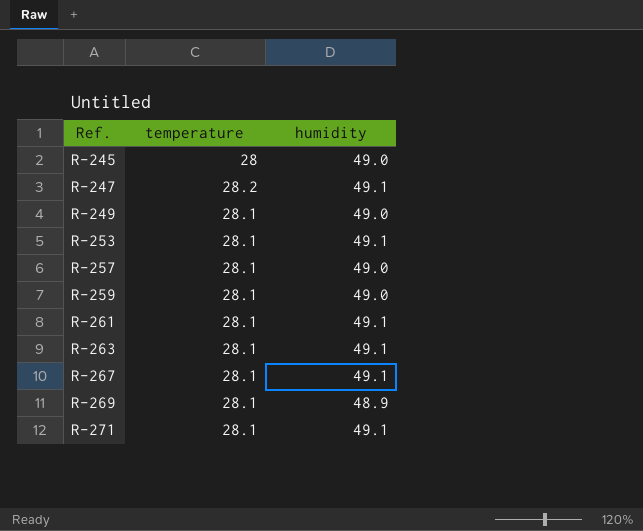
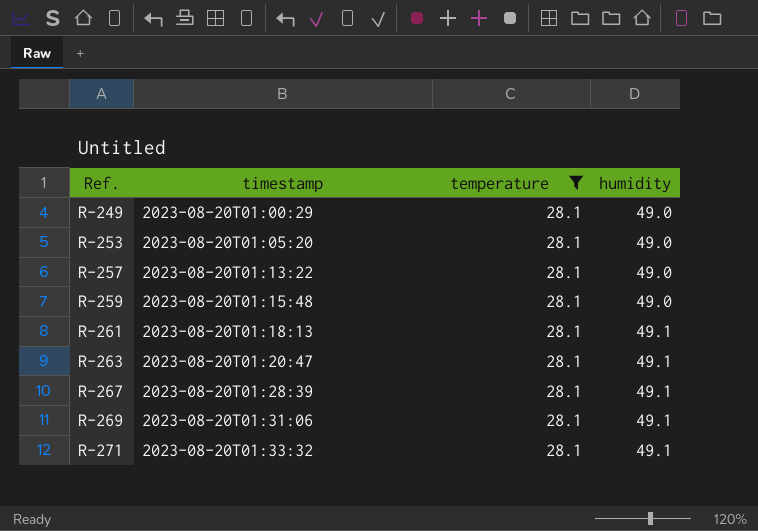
filter: none -> temperature = 28.1
column timestamp | position: none -> 2
R-253 | humidity: 49.1 -> 49.0
R-269 | humidity: 48.9 -> 49.1

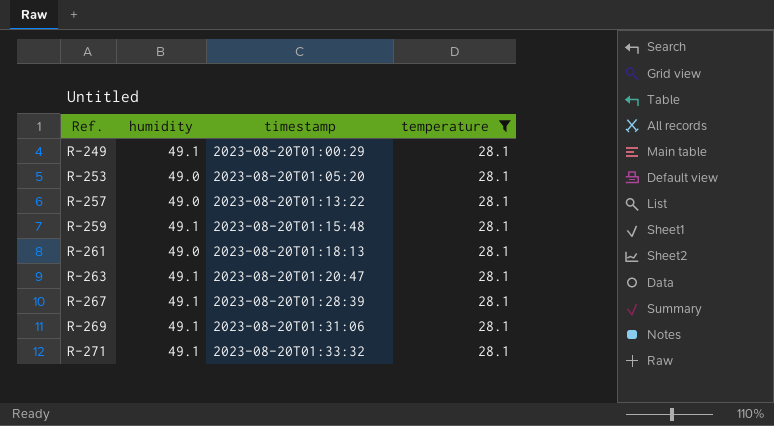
column humidity | position: 4 -> 2
R-249 | humidity: 49.0 -> 49.1
R-259 | humidity: 49.0 -> 49.1
R-261 | humidity: 49.1 -> 49.0

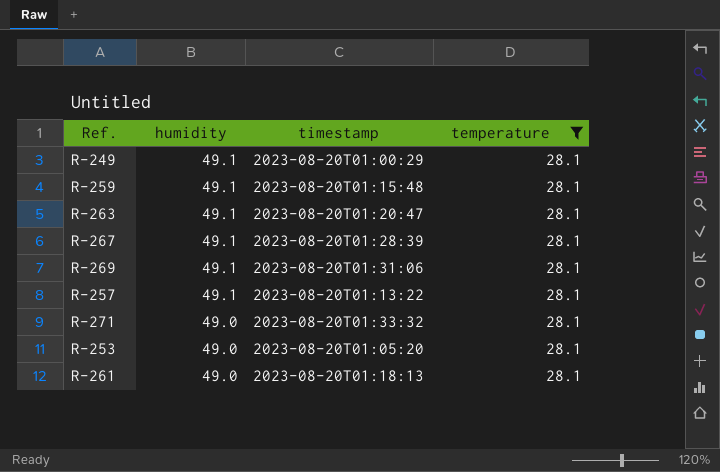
row order: Ref. ascending -> humidity descending
R-257 | humidity: 49.0 -> 49.1
R-271 | humidity: 49.1 -> 49.0

